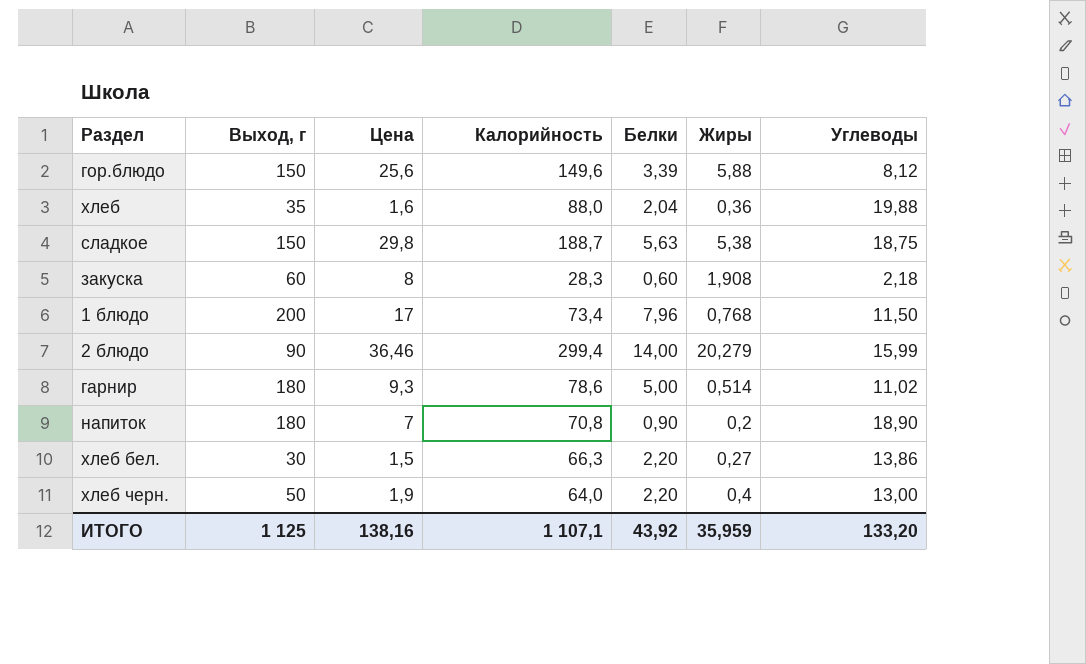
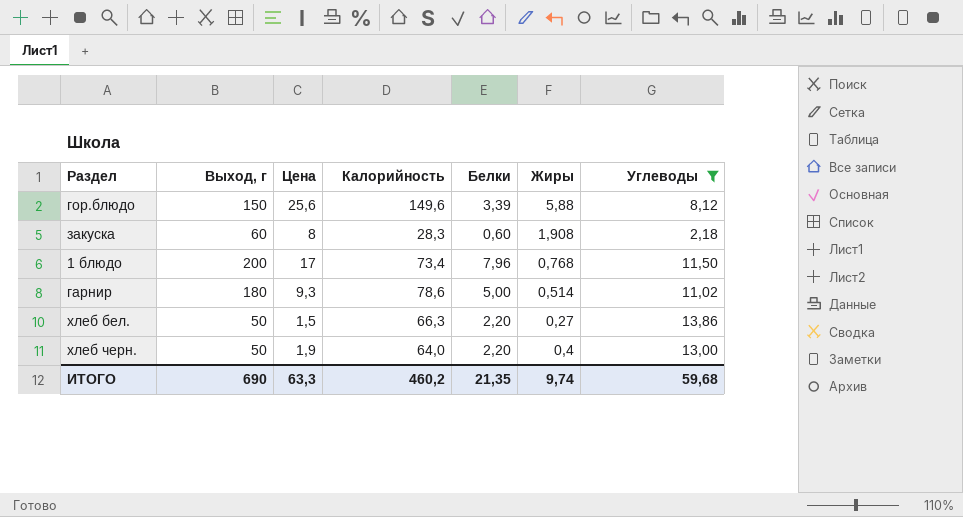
filter: none -> Углеводы <= 13,86
хлеб бел. | Выход, г: 30 -> 50
ИТОГО | Выход, г: 1 125 -> 690
ИТОГО | Цена: 138,16 -> 63,3
ИТОГО | Калорийность: 1 107,1 -> 460,2
ИТОГО | Белки: 43,92 -> 21,35
ИТОГО | Жиры: 35,959 -> 9,74
ИТОГО | Углеводы: 133,20 -> 59,68

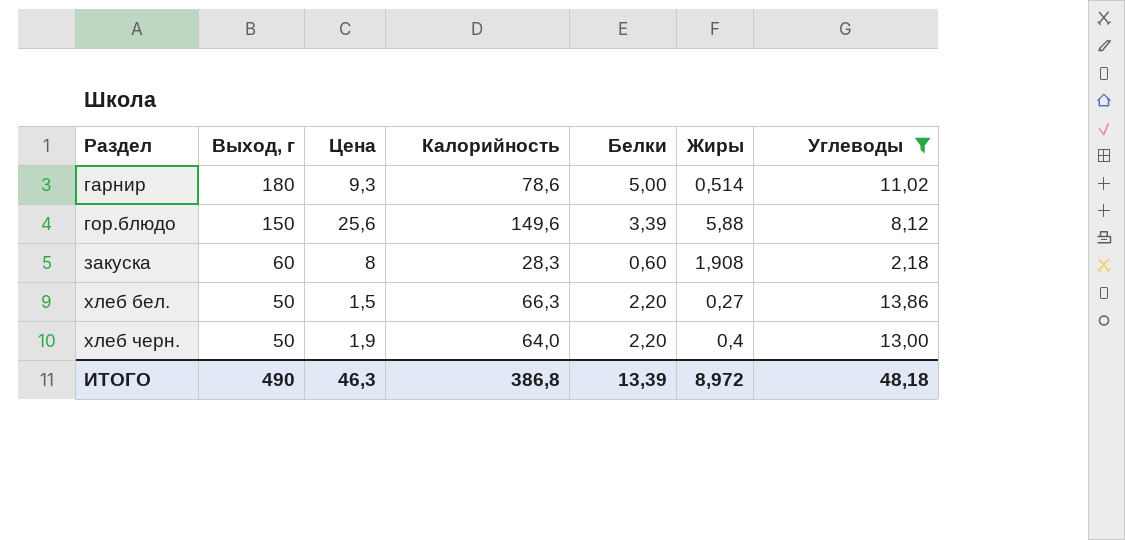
row order: none -> Раздел ascending
row 1 блюдо: 200 | 17 | 73,4 | 7,96 | 0,768 | 11,50 -> none
ИТОГО | Выход, г: 690 -> 490
ИТОГО | Цена: 63,3 -> 46,3
ИТОГО | Калорийность: 460,2 -> 386,8
ИТОГО | Белки: 21,35 -> 13,39
ИТОГО | Жиры: 9,74 -> 8,972
ИТОГО | Углеводы: 59,68 -> 48,18

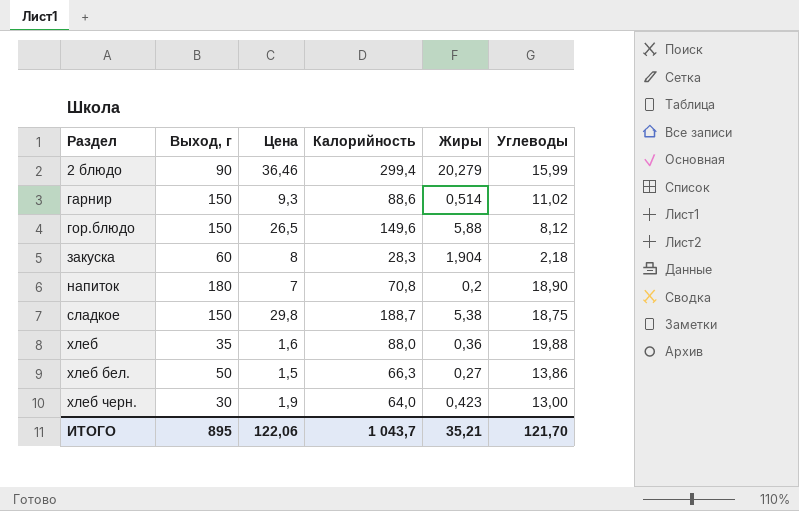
filter: Углеводы <= 13,86 -> none
column Белки | position: 5 -> none
гарнир | Выход, г: 180 -> 150
гарнир | Калорийность: 78,6 -> 88,6
гор.блюдо | Цена: 25,6 -> 26,5
закуска | Жиры: 1,908 -> 1,904
хлеб черн. | Выход, г: 50 -> 30
хлеб черн. | Жиры: 0,4 -> 0,423
ИТОГО | Выход, г: 490 -> 895
ИТОГО | Цена: 46,3 -> 122,06
ИТОГО | Калорийность: 386,8 -> 1 043,7
ИТОГО | Жиры: 8,972 -> 35,21
ИТОГО | Углеводы: 48,18 -> 121,70

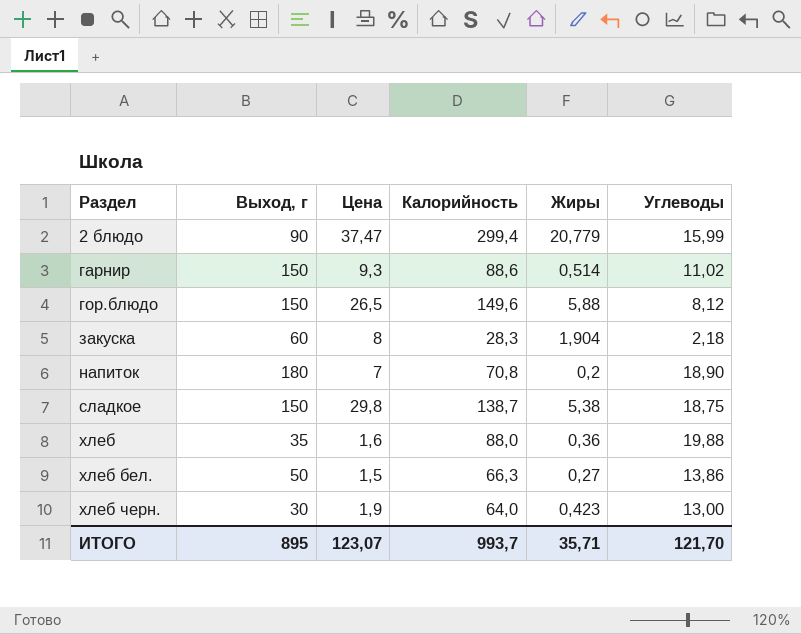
2 блюдо | Цена: 36,46 -> 37,47
2 блюдо | Жиры: 20,279 -> 20,779
сладкое | Калорийность: 188,7 -> 138,7
ИТОГО | Цена: 122,06 -> 123,07
ИТОГО | Калорийность: 1 043,7 -> 993,7
ИТОГО | Жиры: 35,21 -> 35,71

